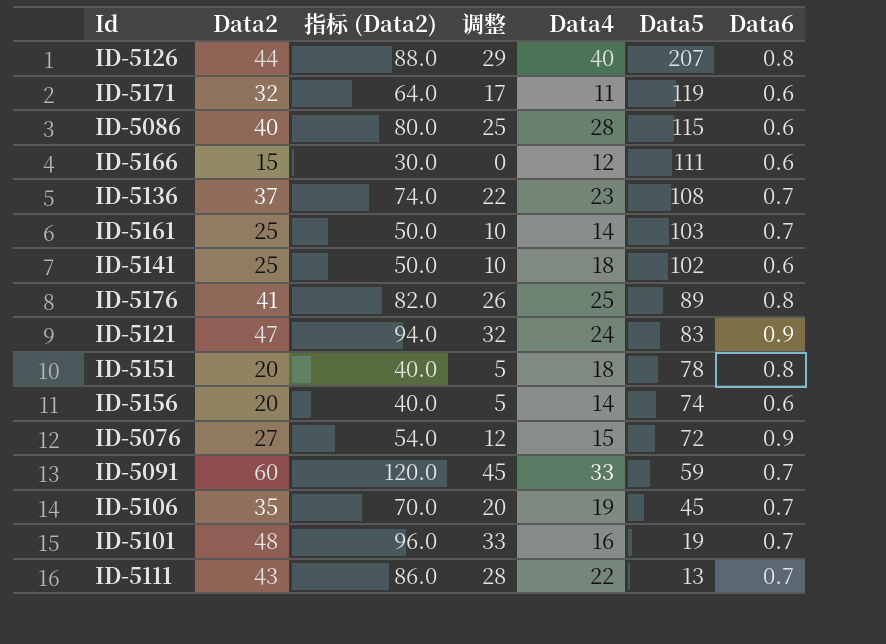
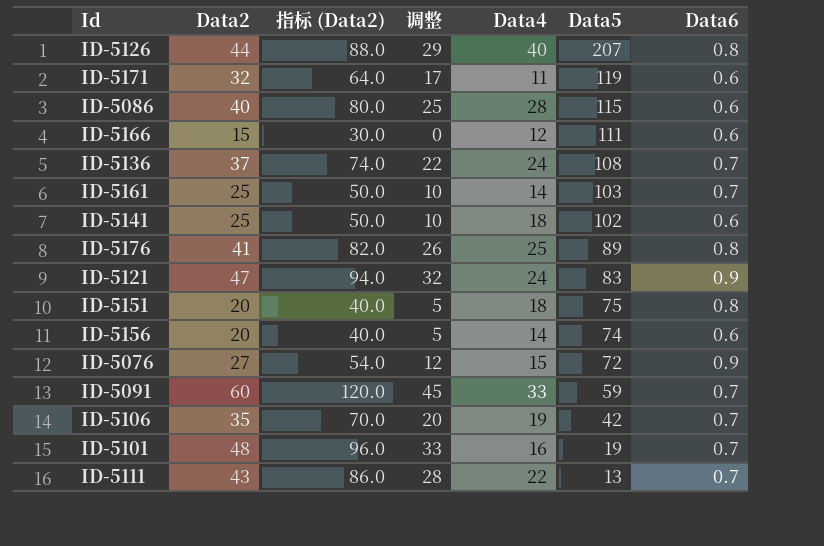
ID-5136 | Data4: 23 -> 24
ID-5151 | Data5: 78 -> 75
ID-5106 | Data5: 45 -> 42

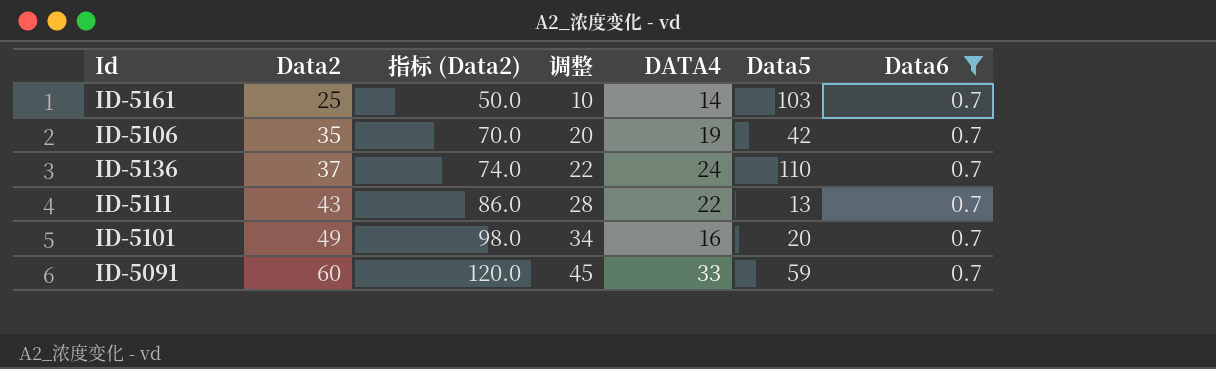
filter: none -> Data6 = 0.7
row order: Data5 descending -> Data2 ascending
column name: Data4 -> DATA4
ID-5136 | Data5: 108 -> 110
ID-5101 | Data2: 48 -> 49
ID-5101 | 指标 (Data2): 96.0 -> 98.0
ID-5101 | 调整: 33 -> 34
ID-5101 | Data5: 19 -> 20

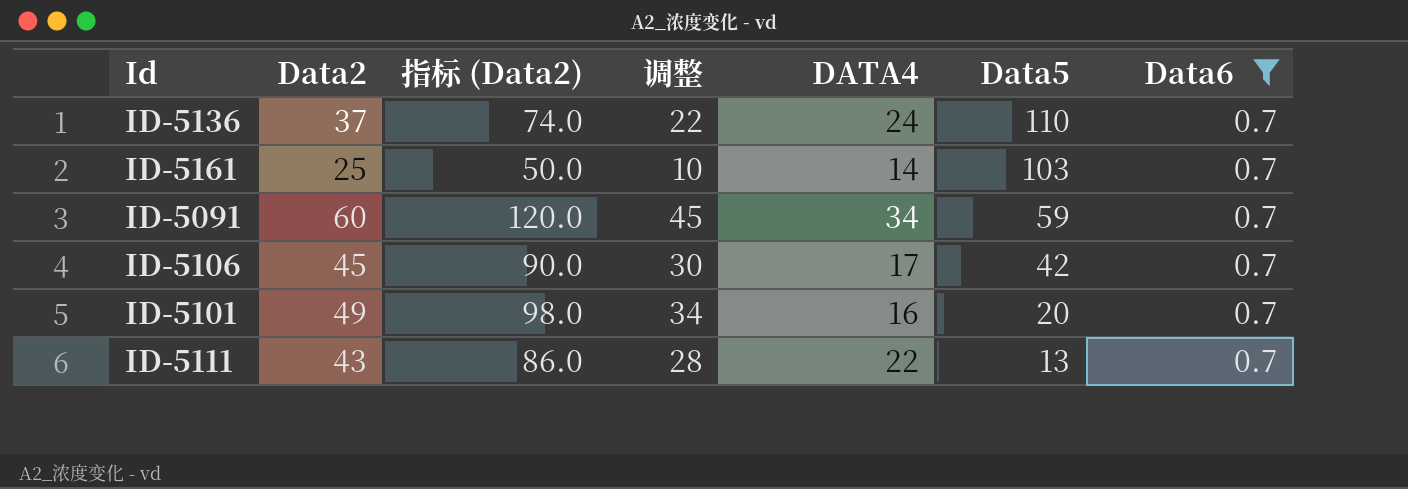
row order: Data2 ascending -> Data5 descending
ID-5091 | DATA4: 33 -> 34
ID-5106 | Data2: 35 -> 45
ID-5106 | 指标 (Data2): 70.0 -> 90.0
ID-5106 | 调整: 20 -> 30
ID-5106 | DATA4: 19 -> 17

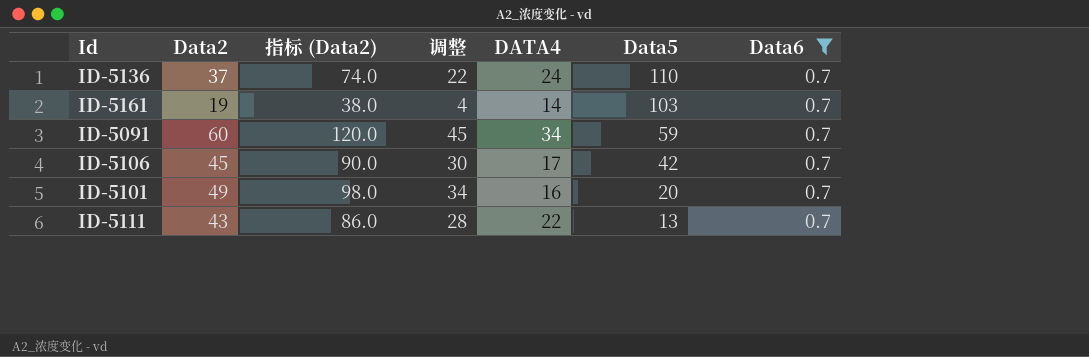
ID-5161 | Data2: 25 -> 19
ID-5161 | 指标 (Data2): 50.0 -> 38.0
ID-5161 | 调整: 10 -> 4

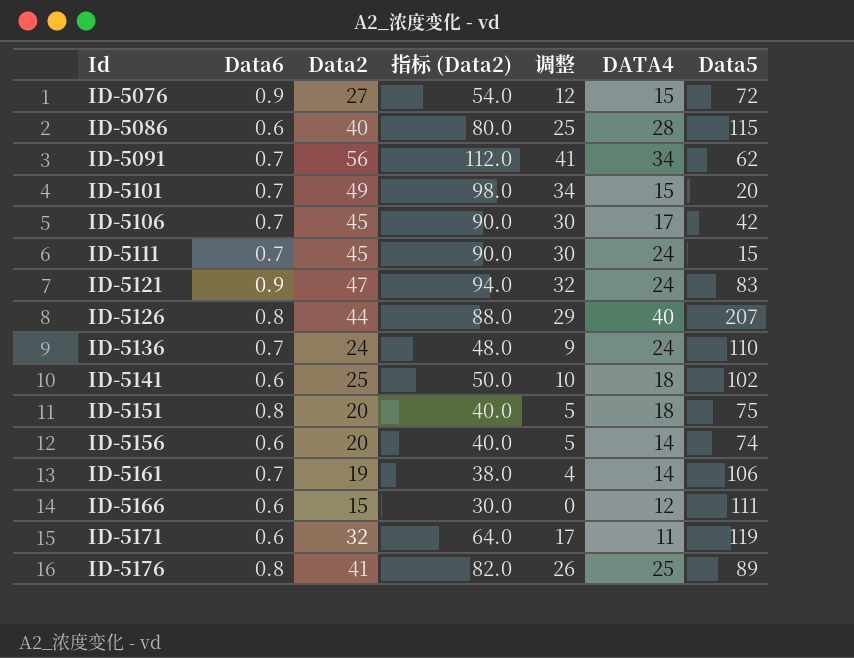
filter: Data6 = 0.7 -> none
row order: Data5 descending -> Id ascending
column Data6 | position: 7 -> 2
ID-5091 | Data2: 60 -> 56
ID-5091 | 指标 (Data2): 120.0 -> 112.0
ID-5091 | 调整: 45 -> 41
ID-5091 | Data5: 59 -> 62
ID-5101 | DATA4: 16 -> 15
ID-5111 | Data2: 43 -> 45
ID-5111 | 指标 (Data2): 86.0 -> 90.0
ID-5111 | 调整: 28 -> 30
ID-5111 | DATA4: 22 -> 24
ID-5111 | Data5: 13 -> 15
ID-5136 | Data2: 37 -> 24
ID-5136 | 指标 (Data2): 74.0 -> 48.0
ID-5136 | 调整: 22 -> 9
ID-5161 | Data5: 103 -> 106

